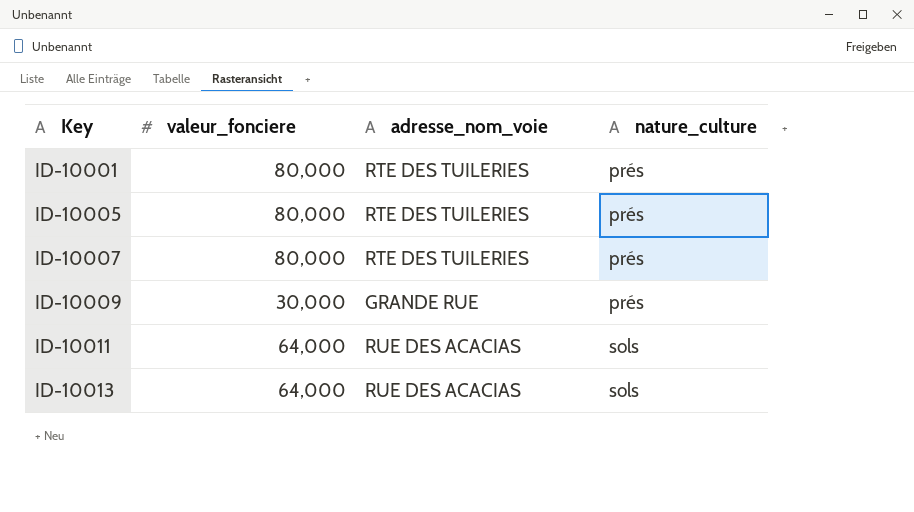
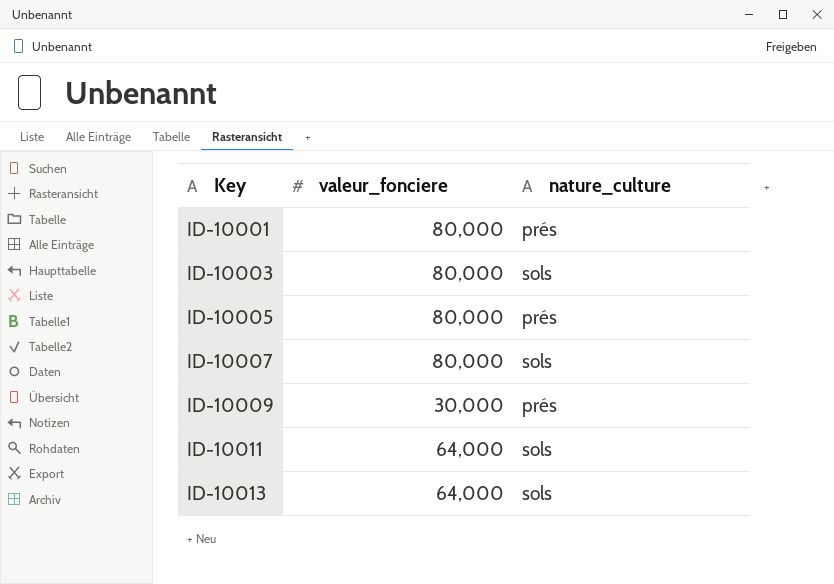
column adresse_nom_voie | position: 3 -> none
row ID-10003: none -> 80,000 | sols
ID-10007 | nature_culture: prés -> sols

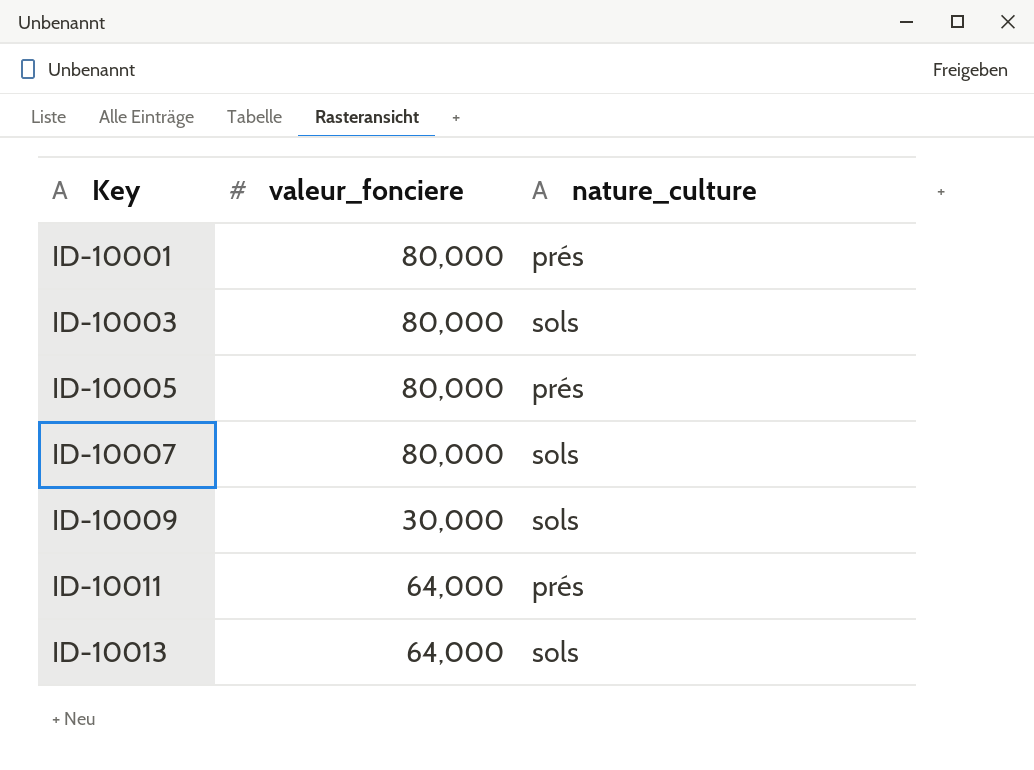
ID-10009 | nature_culture: prés -> sols
ID-10011 | nature_culture: sols -> prés

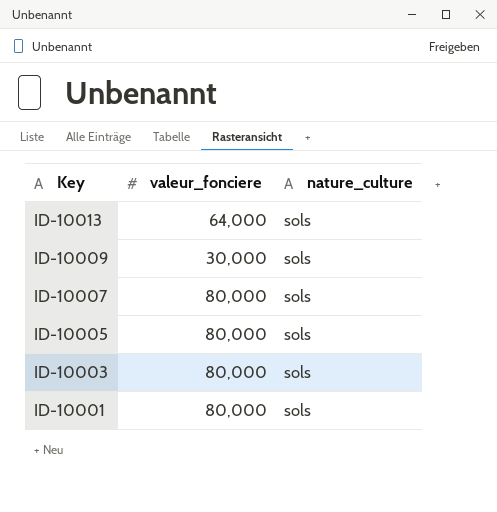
row order: Key ascending -> Key descending
row ID-10011: 64,000 | prés -> none
ID-10005 | nature_culture: prés -> sols
ID-10001 | nature_culture: prés -> sols

